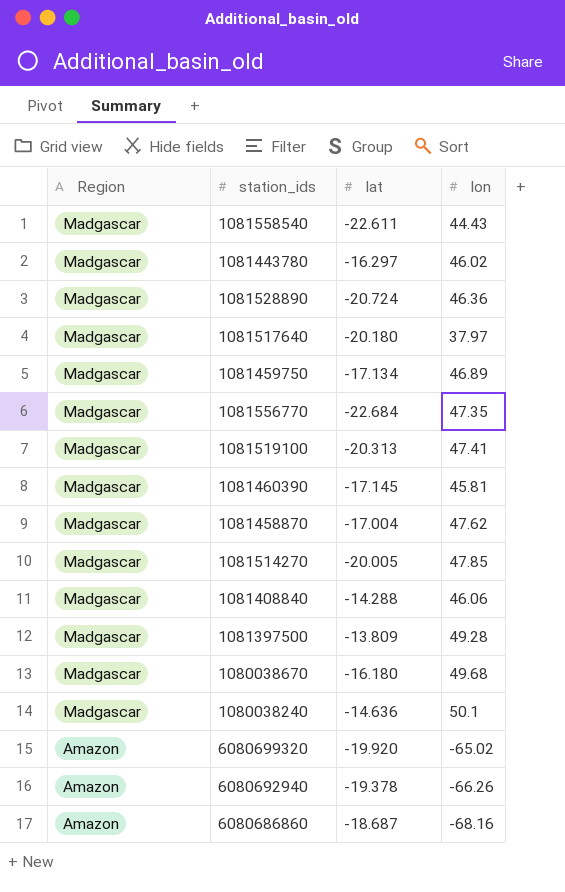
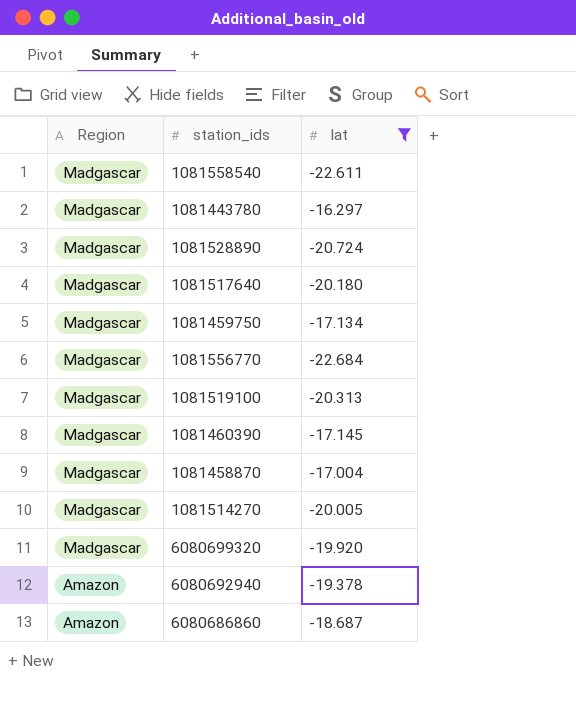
filter: none -> lat <= -16.297
column lon | position: 4 -> none
6080699320 | Region: Amazon -> Madgascar

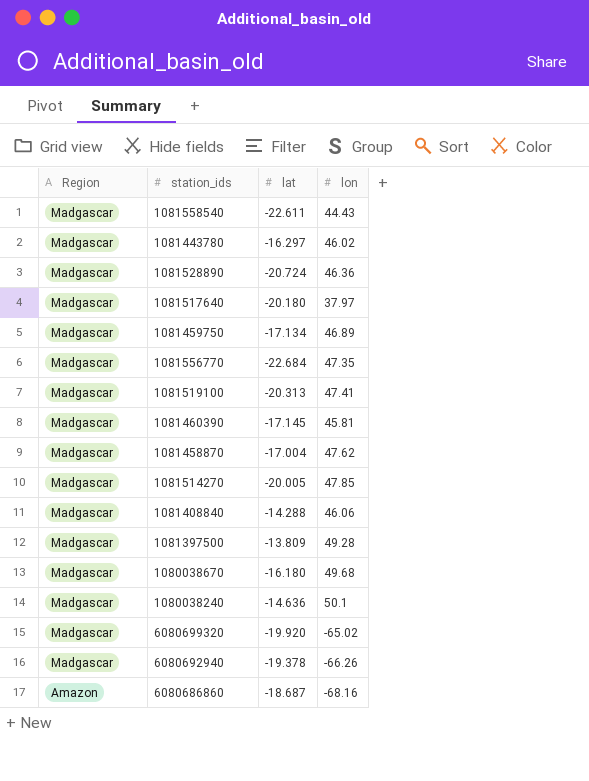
filter: lat <= -16.297 -> none
column lon | position: none -> 4
6080692940 | Region: Amazon -> Madgascar

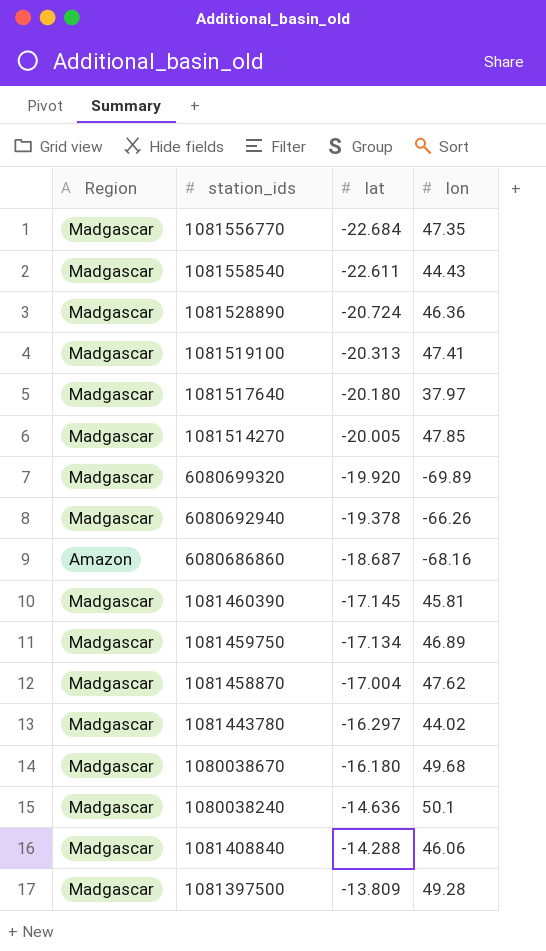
row order: Region descending -> lat ascending
6080699320 | lon: -65.02 -> -69.89
1081443780 | lon: 46.02 -> 44.02

